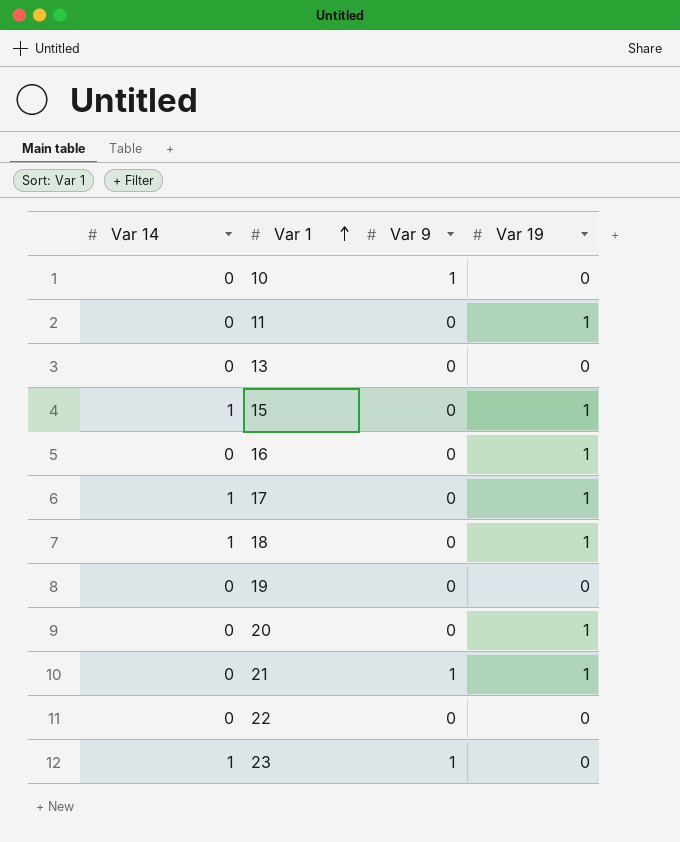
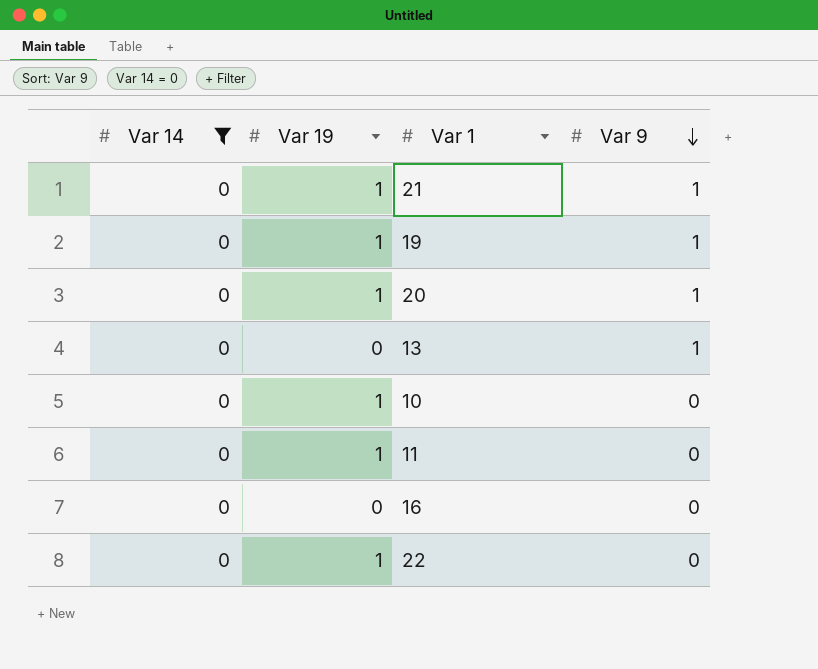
filter: none -> Var 14 = 0
row order: Var 1 ascending -> Var 9 descending
column Var 19 | position: 4 -> 2
19 | Var 19: 0 -> 1
19 | Var 9: 0 -> 1
20 | Var 9: 0 -> 1
13 | Var 9: 0 -> 1
10 | Var 19: 0 -> 1
10 | Var 9: 1 -> 0
16 | Var 19: 1 -> 0
22 | Var 19: 0 -> 1

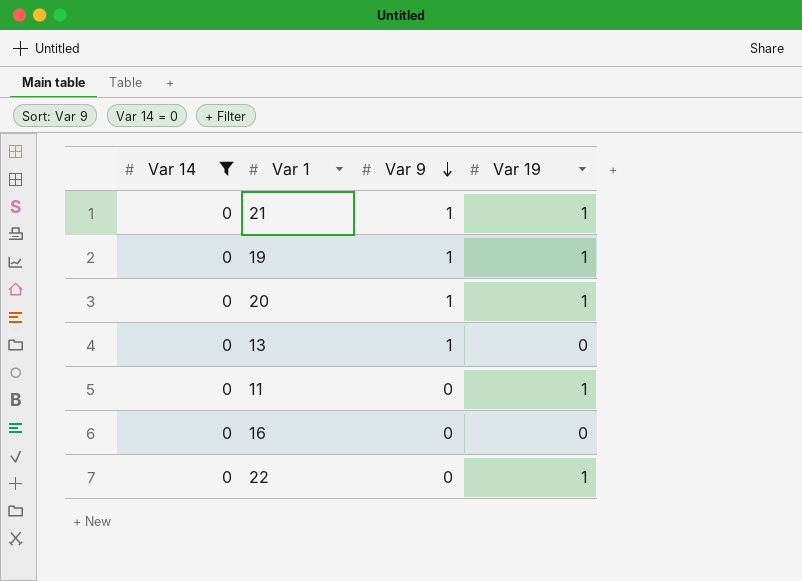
column Var 19 | position: 2 -> 4
row 10: 0 | 1 | 0 -> none

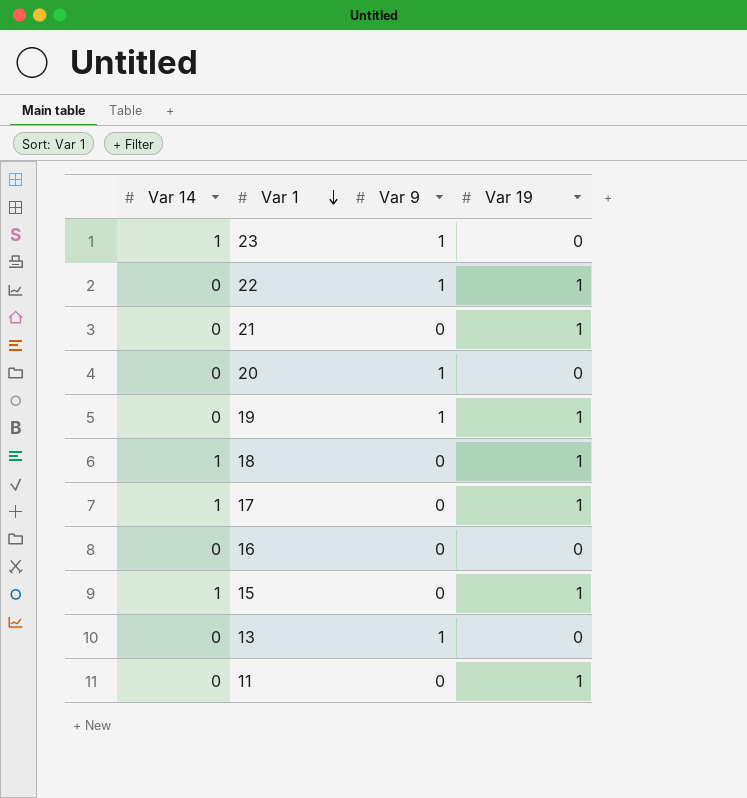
filter: Var 14 = 0 -> none
row order: Var 9 descending -> Var 1 descending
22 | Var 9: 0 -> 1
21 | Var 9: 1 -> 0
20 | Var 19: 1 -> 0

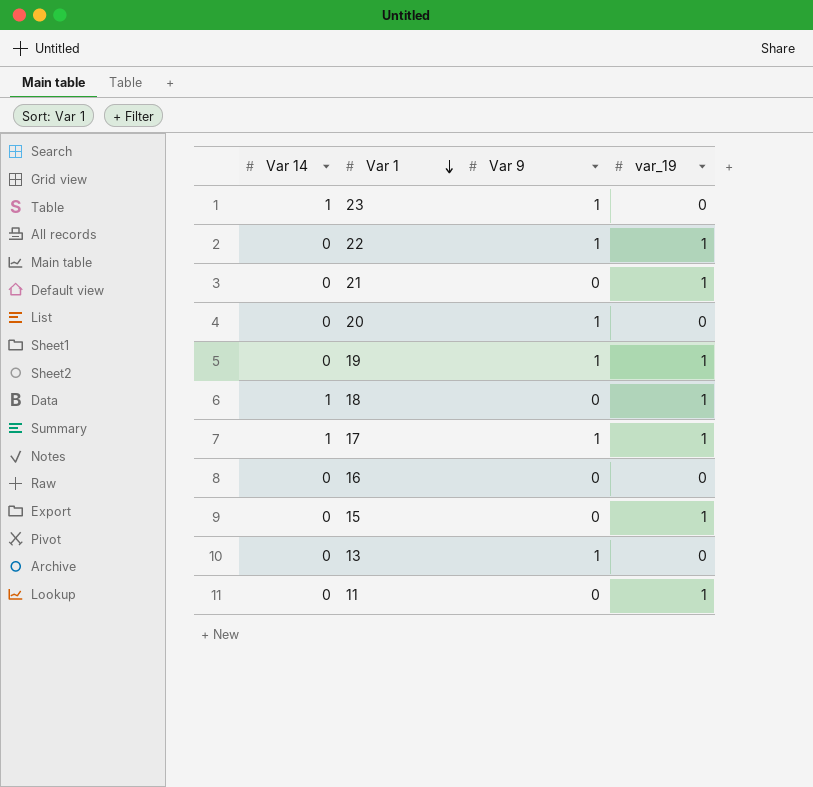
column name: Var 19 -> var_19
17 | Var 9: 0 -> 1
15 | Var 14: 1 -> 0

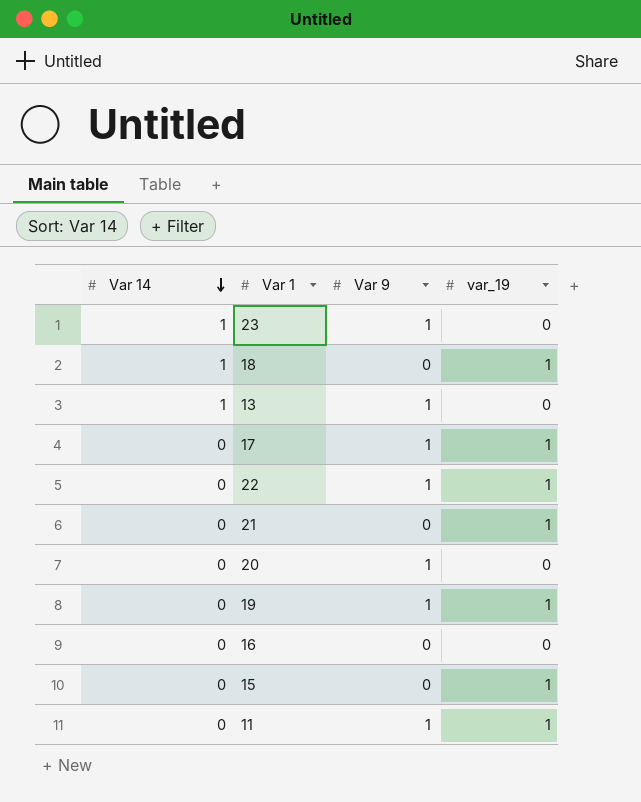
row order: Var 1 descending -> Var 14 descending
13 | Var 14: 0 -> 1
17 | Var 14: 1 -> 0
11 | Var 9: 0 -> 1

